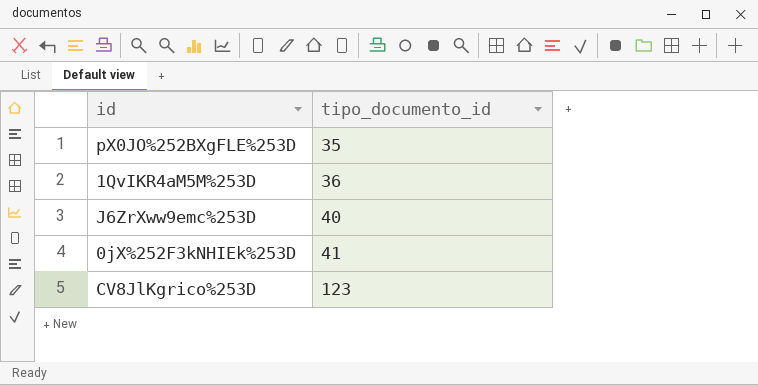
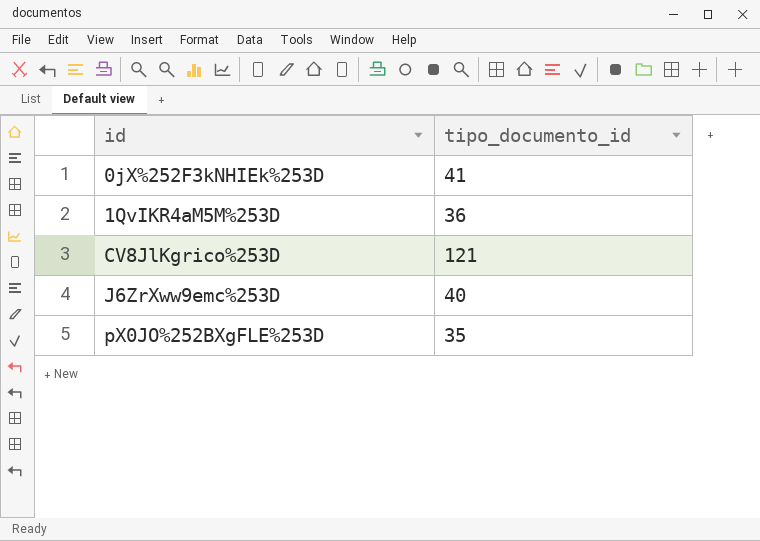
row order: tipo_documento_id ascending -> id ascending
CV8JlKgrico%253D | tipo_documento_id: 123 -> 121

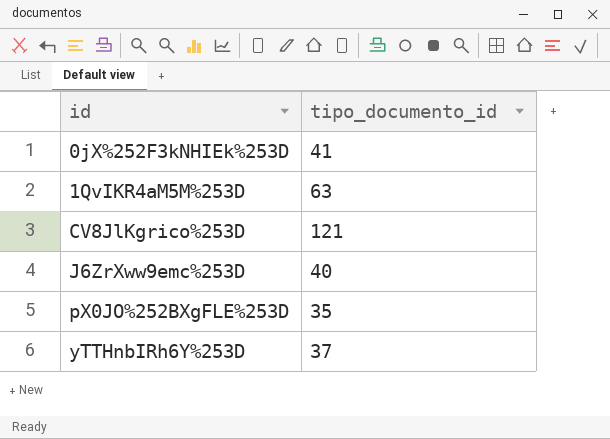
1QvIKR4aM5M%253D | tipo_documento_id: 36 -> 63
row yTTHnbIRh6Y%253D: none -> 37

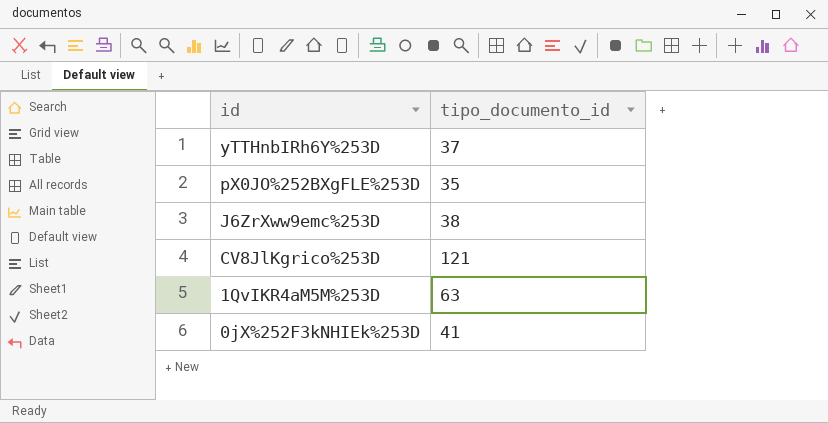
row order: id ascending -> id descending
J6ZrXww9emc%253D | tipo_documento_id: 40 -> 38

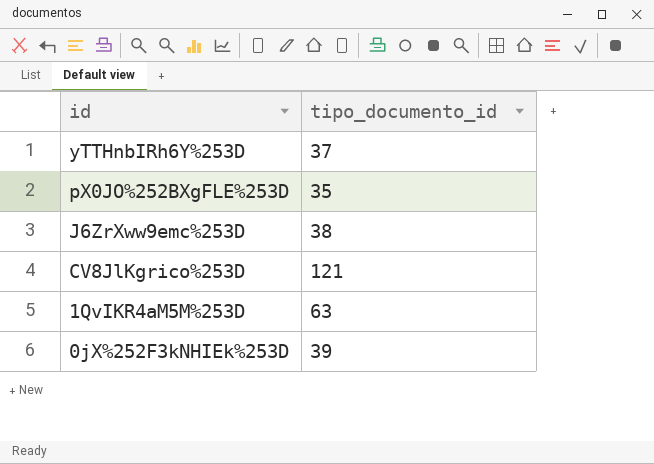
0jX%252F3kNHIEk%253D | tipo_documento_id: 41 -> 39

